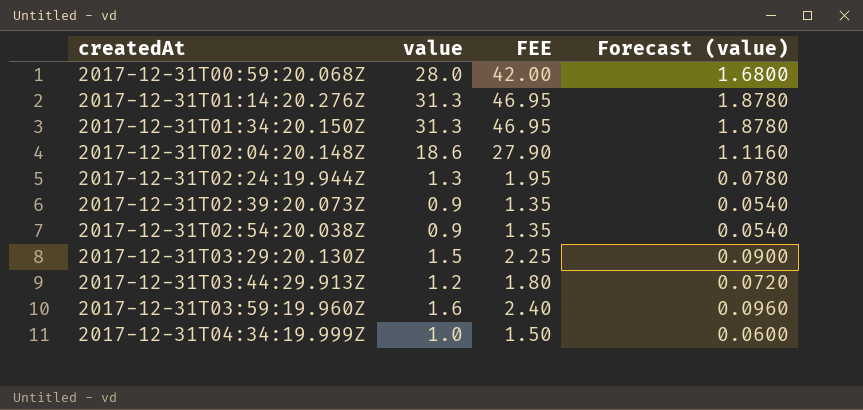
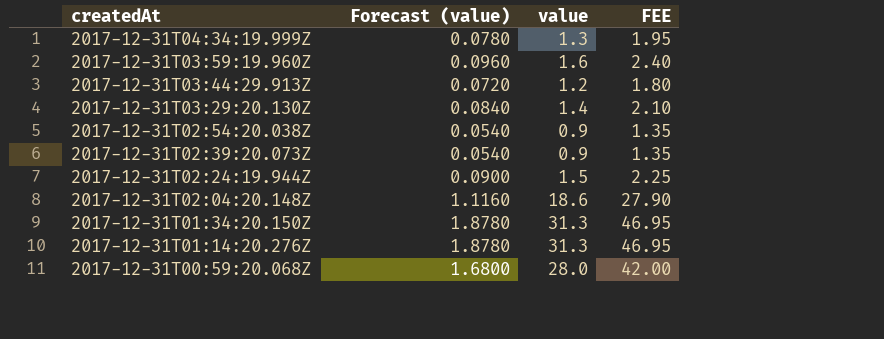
row order: createdAt ascending -> createdAt descending
column Forecast (value) | position: 4 -> 2
2017-12-31T04:34:19.999Z | Forecast (value): 0.0600 -> 0.0780
2017-12-31T04:34:19.999Z | value: 1.0 -> 1.3
2017-12-31T04:34:19.999Z | FEE: 1.50 -> 1.95
2017-12-31T03:29:20.130Z | Forecast (value): 0.0900 -> 0.0840
2017-12-31T03:29:20.130Z | value: 1.5 -> 1.4
2017-12-31T03:29:20.130Z | FEE: 2.25 -> 2.10
2017-12-31T02:24:19.944Z | Forecast (value): 0.0780 -> 0.0900
2017-12-31T02:24:19.944Z | value: 1.3 -> 1.5
2017-12-31T02:24:19.944Z | FEE: 1.95 -> 2.25

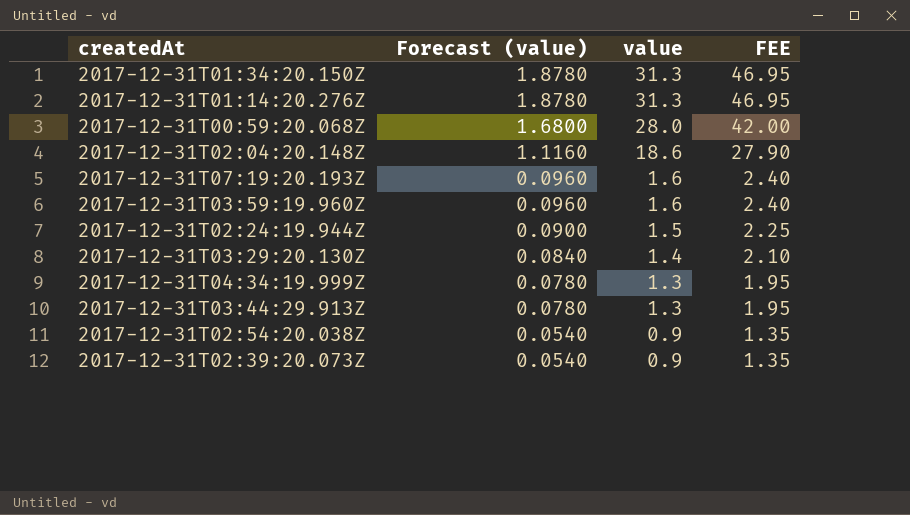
row order: createdAt descending -> Forecast (value) descending
row 2017-12-31T07:19:20.193Z: none -> 0.0960 | 1.6 | 2.40
2017-12-31T03:44:29.913Z | Forecast (value): 0.0720 -> 0.0780
2017-12-31T03:44:29.913Z | value: 1.2 -> 1.3
2017-12-31T03:44:29.913Z | FEE: 1.80 -> 1.95

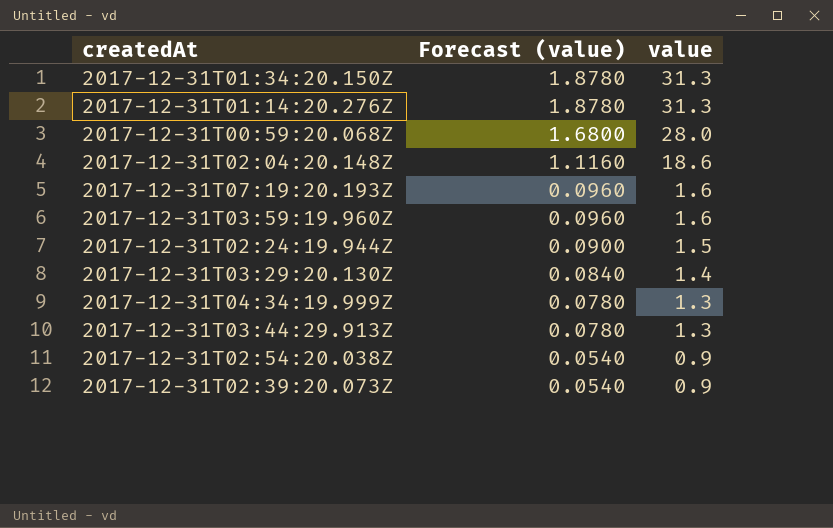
column FEE | formula: [value] * 1.5 -> none

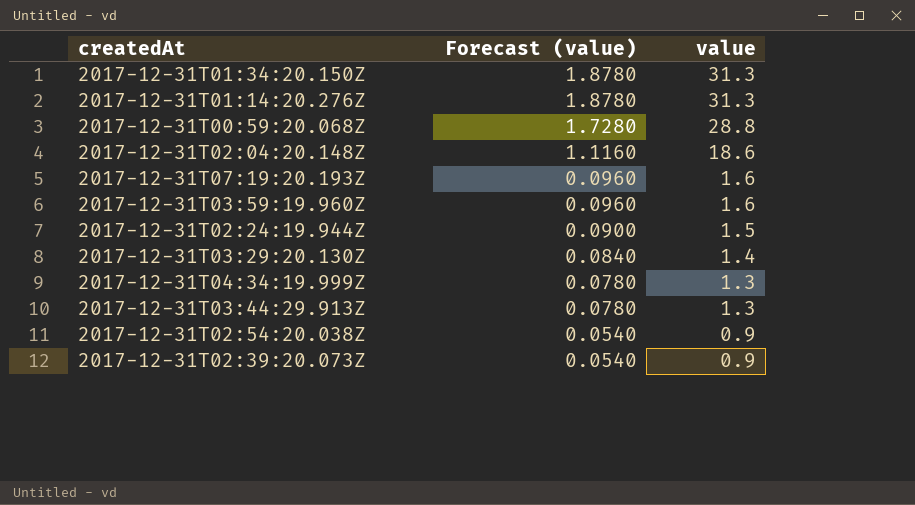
2017-12-31T00:59:20.068Z | Forecast (value): 1.6800 -> 1.7280
2017-12-31T00:59:20.068Z | value: 28.0 -> 28.8

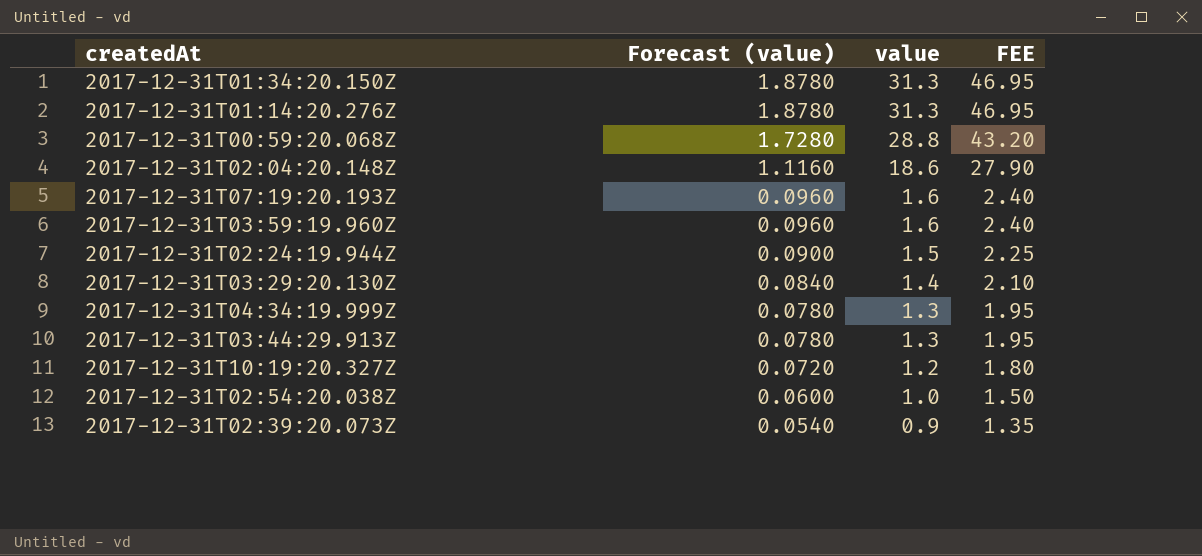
column FEE | formula: none -> [value] * 1.5
row 2017-12-31T10:19:20.327Z: none -> 0.0720 | 1.2 | 1.80
2017-12-31T02:54:20.038Z | Forecast (value): 0.0540 -> 0.0600
2017-12-31T02:54:20.038Z | value: 0.9 -> 1.0

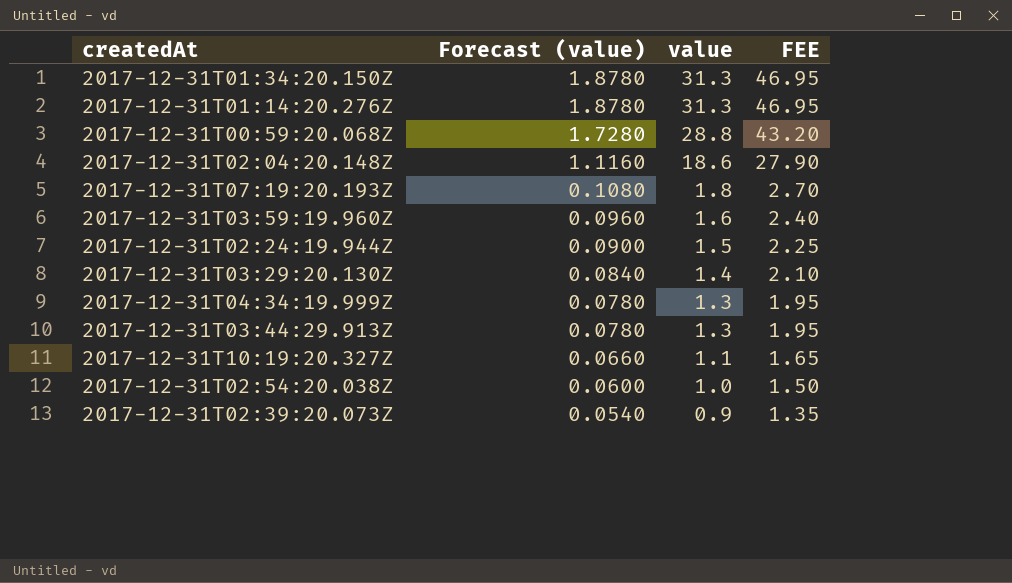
2017-12-31T07:19:20.193Z | Forecast (value): 0.0960 -> 0.1080
2017-12-31T07:19:20.193Z | value: 1.6 -> 1.8
2017-12-31T07:19:20.193Z | FEE: 2.40 -> 2.70
2017-12-31T10:19:20.327Z | Forecast (value): 0.0720 -> 0.0660
2017-12-31T10:19:20.327Z | value: 1.2 -> 1.1
2017-12-31T10:19:20.327Z | FEE: 1.80 -> 1.65

